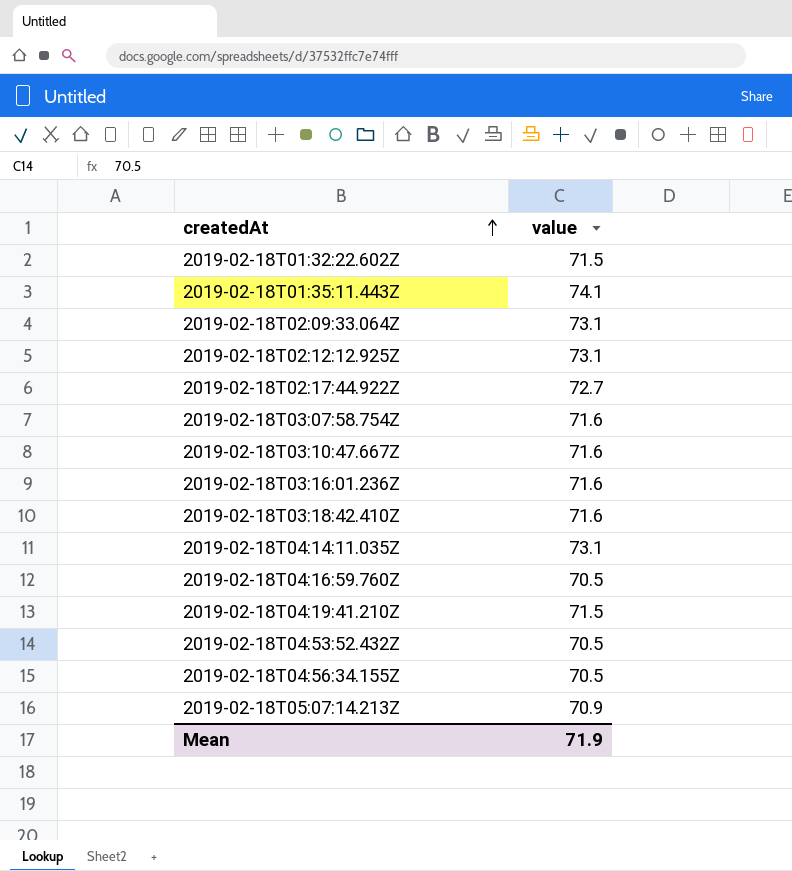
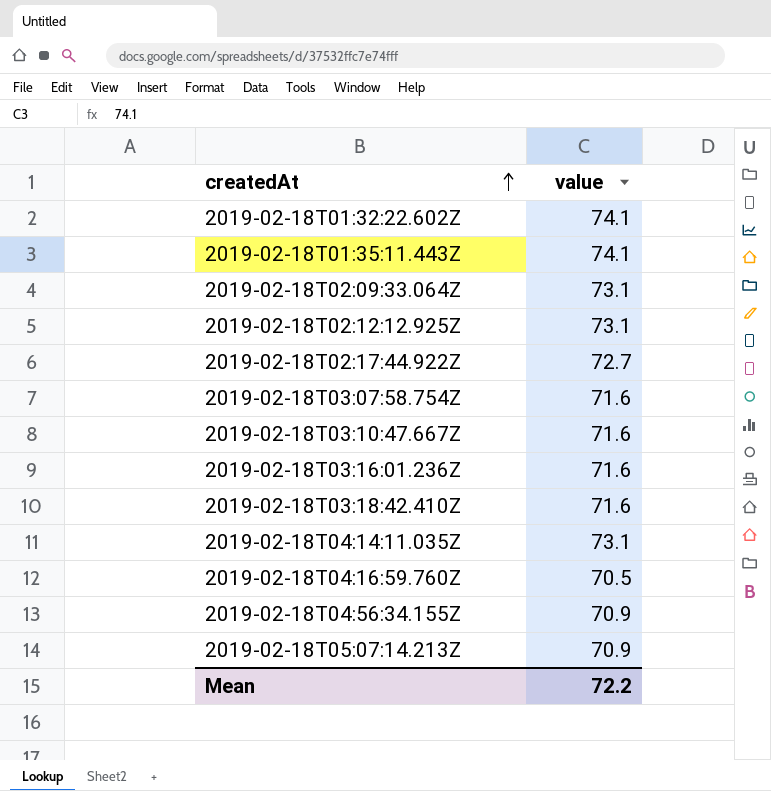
row 2019-02-18T04:19:41.210Z: 71.5 -> none
row 2019-02-18T04:53:52.432Z: 70.5 -> none
2019-02-18T01:32:22.602Z | value: 71.5 -> 74.1
2019-02-18T04:56:34.155Z | value: 70.5 -> 70.9
Mean | value: 71.9 -> 72.2

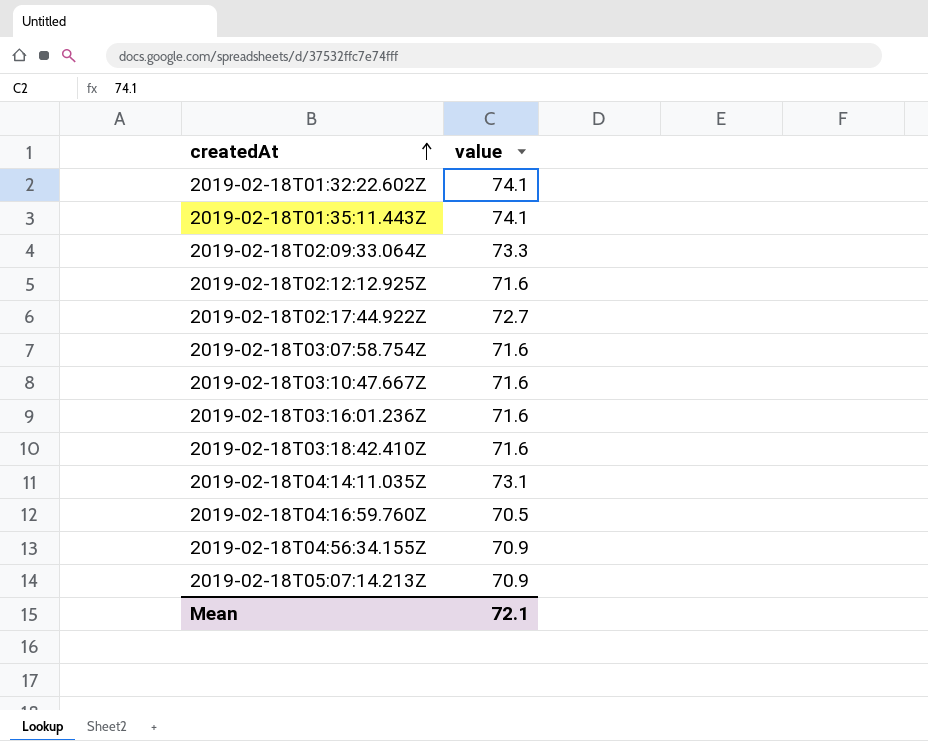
2019-02-18T02:09:33.064Z | value: 73.1 -> 73.3
2019-02-18T02:12:12.925Z | value: 73.1 -> 71.6
Mean | value: 72.2 -> 72.1

